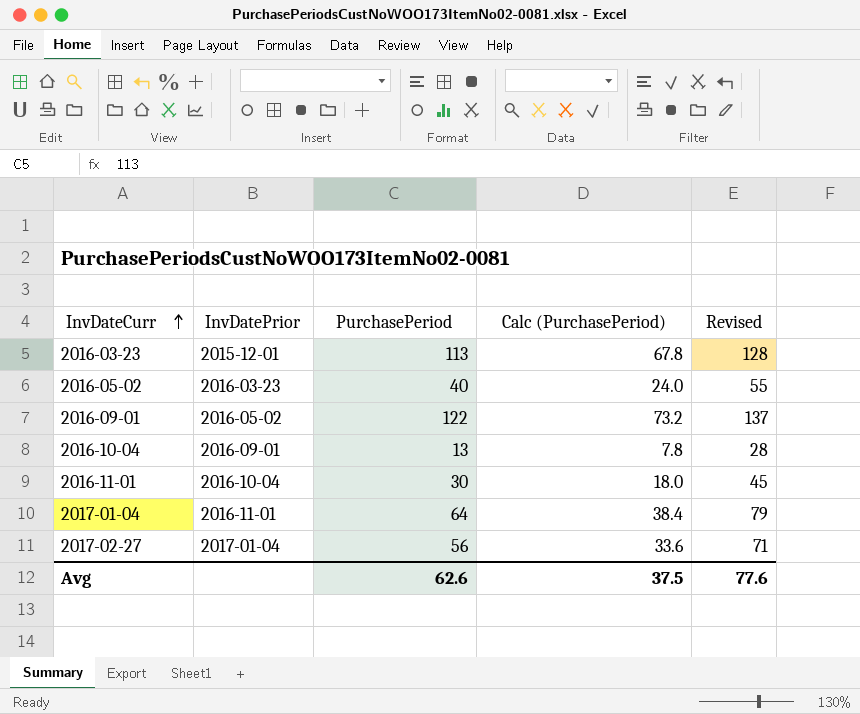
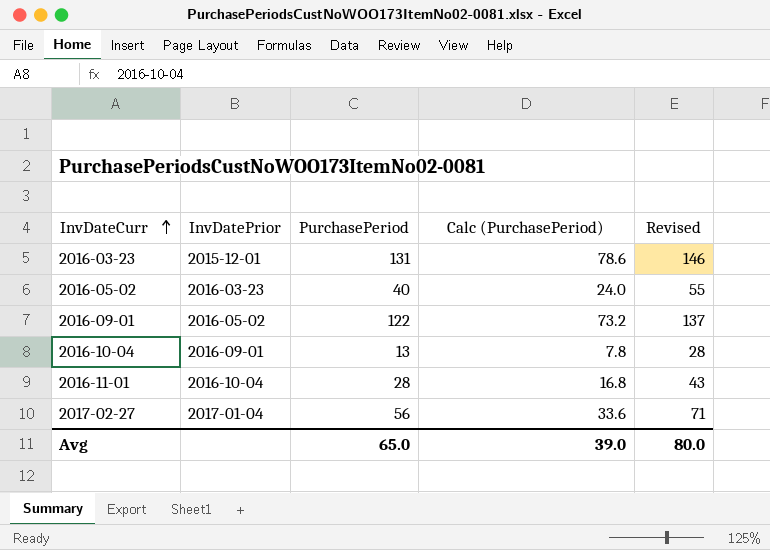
row 2017-01-04: 2016-11-01 | 64 | 38.4 | 79 -> none
2016-03-23 | PurchasePeriod: 113 -> 131
2016-03-23 | Calc (PurchasePeriod): 67.8 -> 78.6
2016-03-23 | Revised: 128 -> 146
2016-11-01 | PurchasePeriod: 30 -> 28
2016-11-01 | Calc (PurchasePeriod): 18.0 -> 16.8
2016-11-01 | Revised: 45 -> 43
Avg | PurchasePeriod: 62.6 -> 65.0
Avg | Calc (PurchasePeriod): 37.5 -> 39.0
Avg | Revised: 77.6 -> 80.0

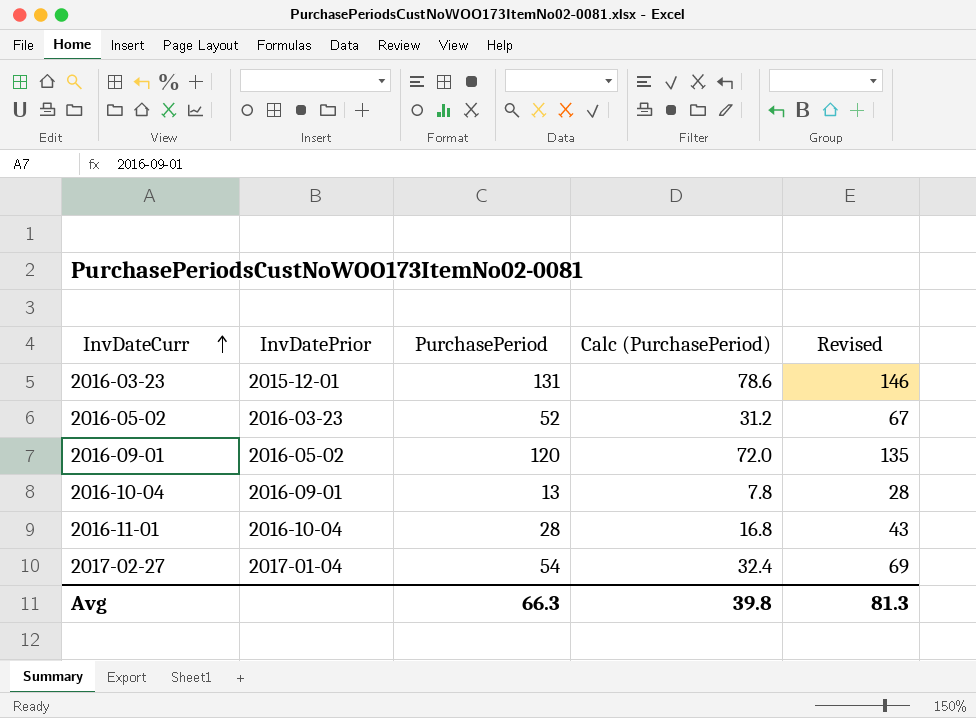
2016-05-02 | PurchasePeriod: 40 -> 52
2016-05-02 | Calc (PurchasePeriod): 24.0 -> 31.2
2016-05-02 | Revised: 55 -> 67
2016-09-01 | PurchasePeriod: 122 -> 120
2016-09-01 | Calc (PurchasePeriod): 73.2 -> 72.0
2016-09-01 | Revised: 137 -> 135
2017-02-27 | PurchasePeriod: 56 -> 54
2017-02-27 | Calc (PurchasePeriod): 33.6 -> 32.4
2017-02-27 | Revised: 71 -> 69
Avg | PurchasePeriod: 65.0 -> 66.3
Avg | Calc (PurchasePeriod): 39.0 -> 39.8
Avg | Revised: 80.0 -> 81.3

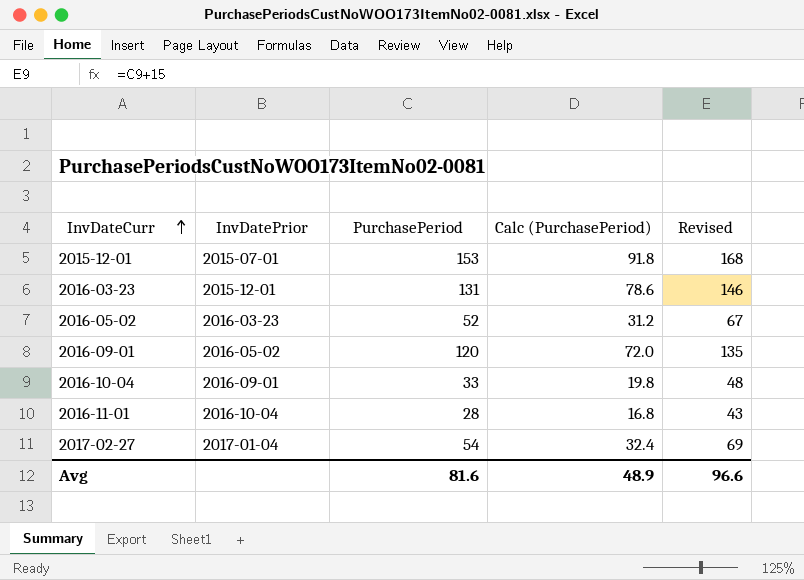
row 2015-12-01: none -> 2015-07-01 | 153 | 91.8 | 168
2016-10-04 | PurchasePeriod: 13 -> 33
2016-10-04 | Calc (PurchasePeriod): 7.8 -> 19.8
2016-10-04 | Revised: 28 -> 48
Avg | PurchasePeriod: 66.3 -> 81.6
Avg | Calc (PurchasePeriod): 39.8 -> 48.9
Avg | Revised: 81.3 -> 96.6

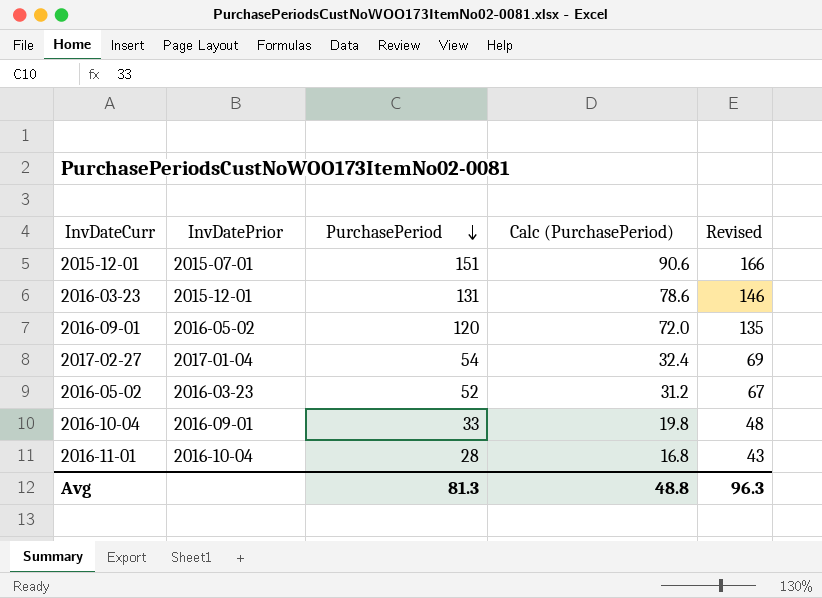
row order: InvDateCurr ascending -> PurchasePeriod descending
2015-12-01 | PurchasePeriod: 153 -> 151
2015-12-01 | Calc (PurchasePeriod): 91.8 -> 90.6
2015-12-01 | Revised: 168 -> 166
Avg | PurchasePeriod: 81.6 -> 81.3
Avg | Calc (PurchasePeriod): 48.9 -> 48.8
Avg | Revised: 96.6 -> 96.3

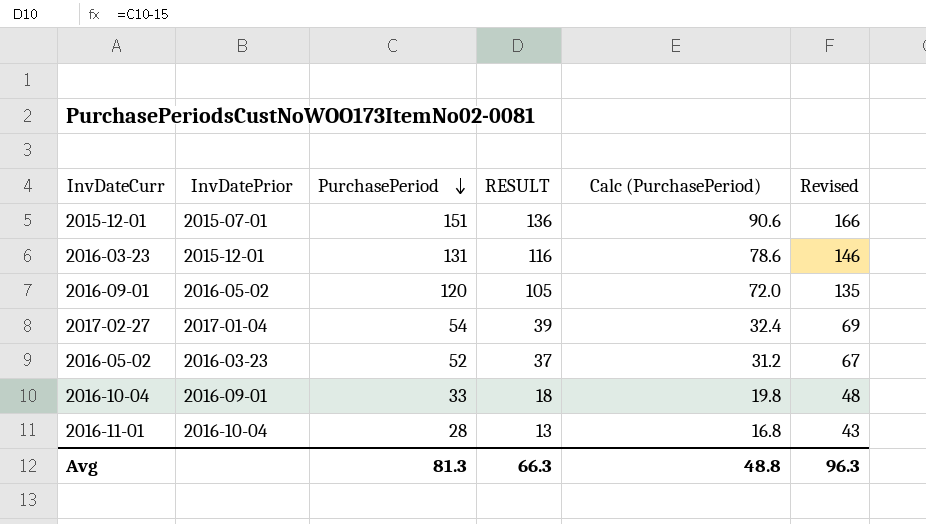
column RESULT | formula: none -> [PurchasePeriod] - 15

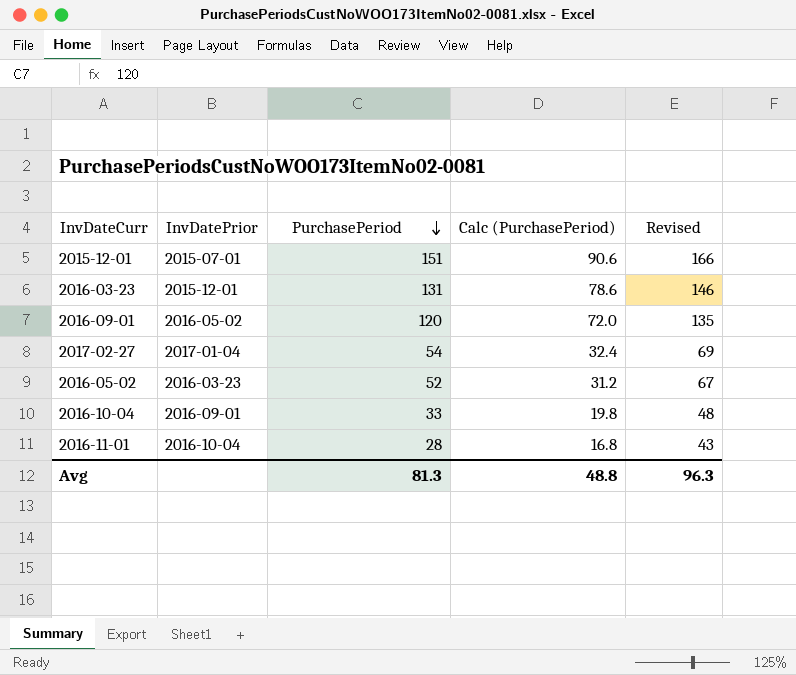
column RESULT | formula: [PurchasePeriod] - 15 -> none

